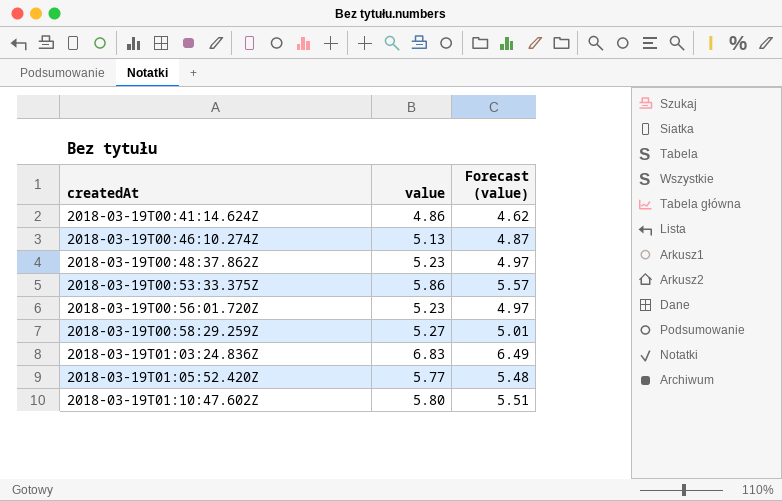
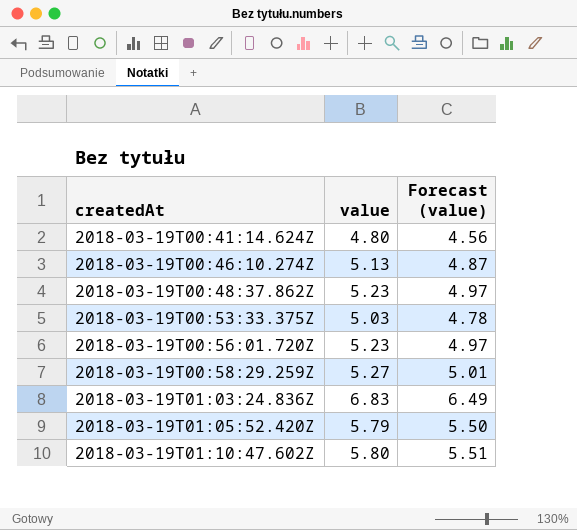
2018-03-19T00:41:14.624Z | value: 4.86 -> 4.80
2018-03-19T00:41:14.624Z | Forecast (value): 4.62 -> 4.56
2018-03-19T00:53:33.375Z | value: 5.86 -> 5.03
2018-03-19T00:53:33.375Z | Forecast (value): 5.57 -> 4.78
2018-03-19T01:05:52.420Z | value: 5.77 -> 5.79
2018-03-19T01:05:52.420Z | Forecast (value): 5.48 -> 5.50

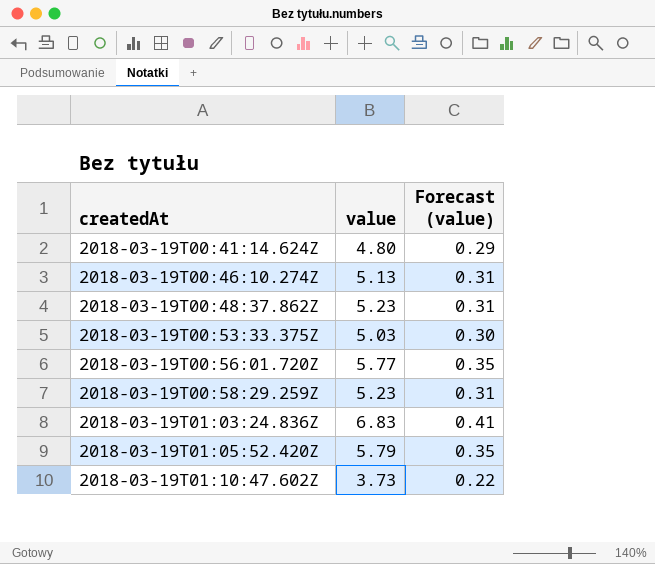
column Forecast (value) | formula: [value] * 0.95 -> [value] * 0.06
2018-03-19T00:56:01.720Z | value: 5.23 -> 5.77
2018-03-19T00:58:29.259Z | value: 5.27 -> 5.23
2018-03-19T01:10:47.602Z | value: 5.80 -> 3.73

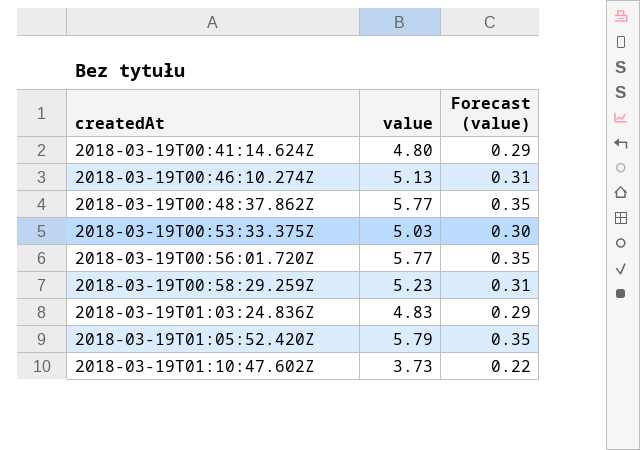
2018-03-19T00:48:37.862Z | value: 5.23 -> 5.77
2018-03-19T00:48:37.862Z | Forecast (value): 0.31 -> 0.35
2018-03-19T01:03:24.836Z | value: 6.83 -> 4.83
2018-03-19T01:03:24.836Z | Forecast (value): 0.41 -> 0.29

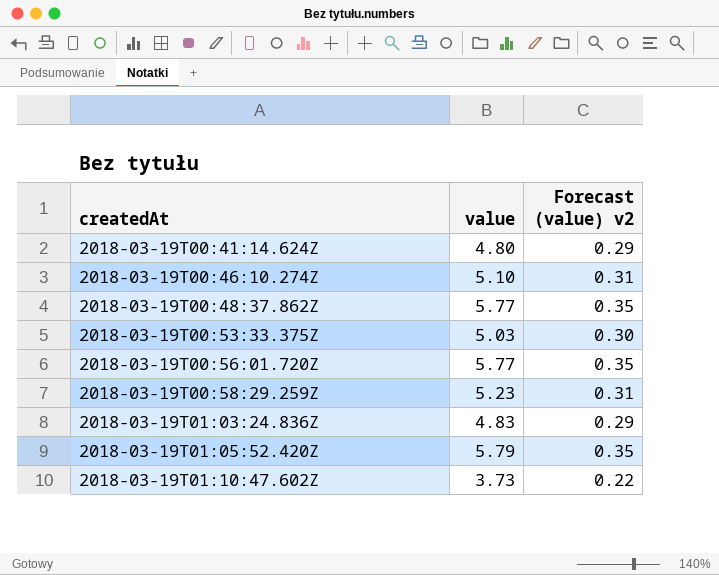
column name: Forecast (value) -> Forecast (value) v2
2018-03-19T00:46:10.274Z | value: 5.13 -> 5.10

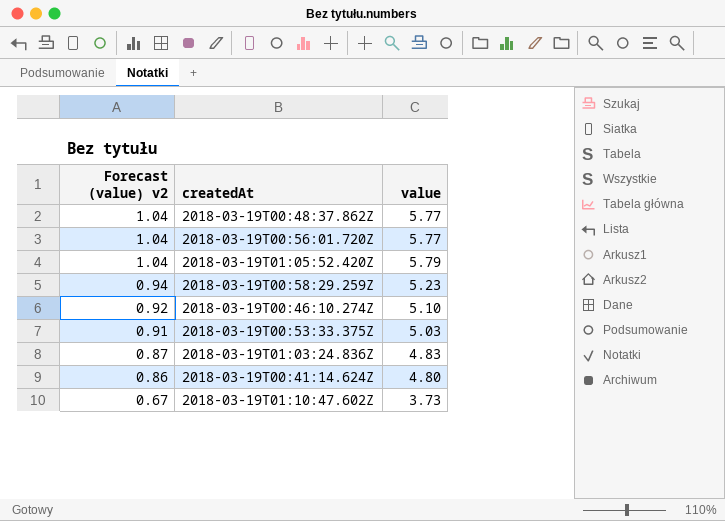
row order: createdAt ascending -> Forecast (value) v2 descending
column Forecast (value) v2 | formula: [value] * 0.06 -> [value] * 0.18
column Forecast (value) v2 | position: 3 -> 1

